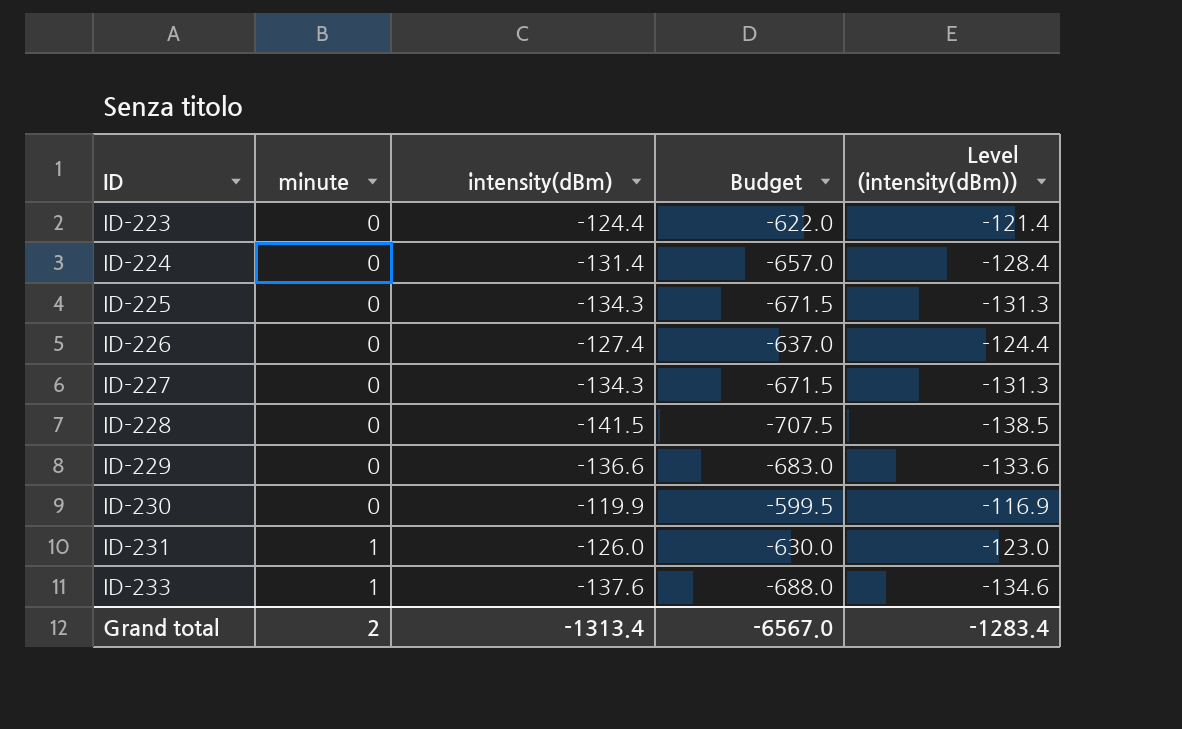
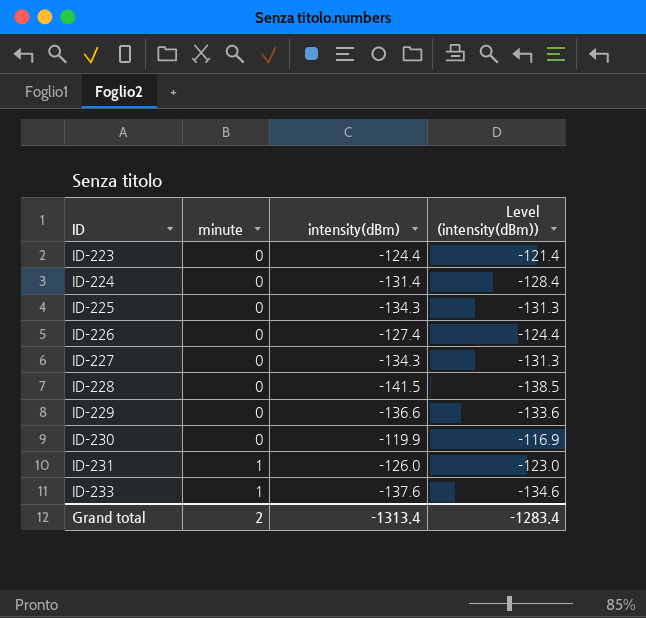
column Budget | formula: [intensity(dBm)] * 5 -> none

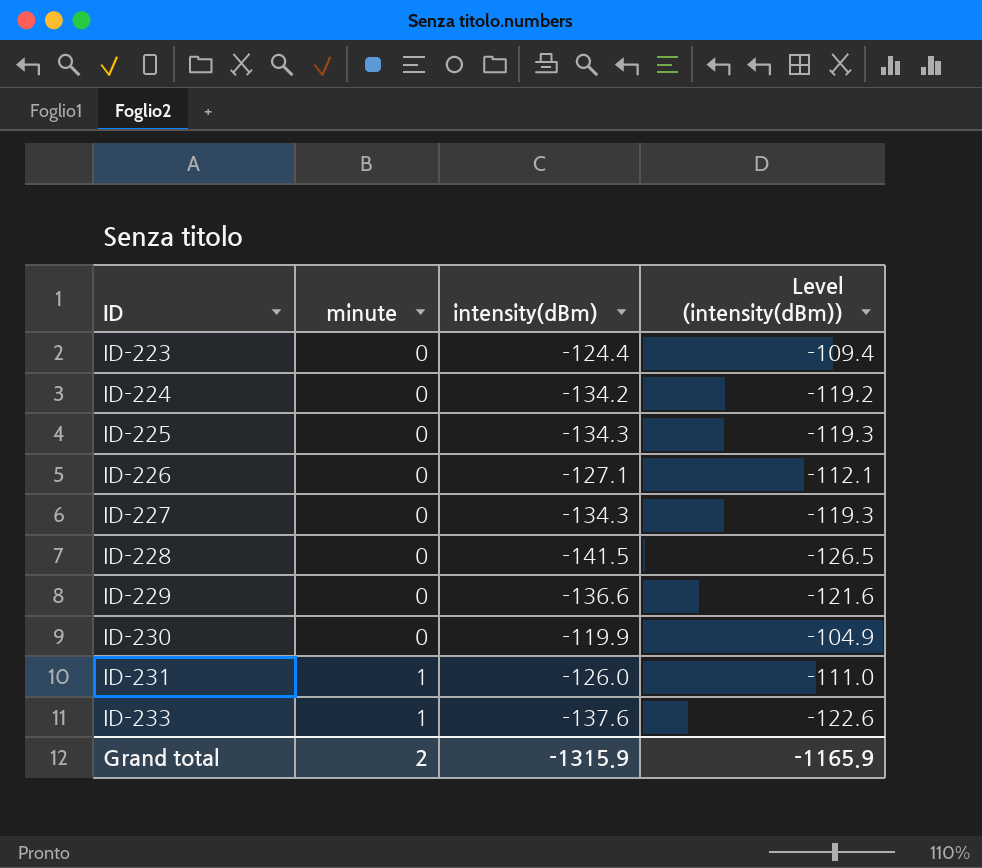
column Level (intensity(dBm)) | formula: [intensity(dBm)] + 3 -> [intensity(dBm)] + 15
ID-224 | intensity(dBm): -131.4 -> -134.2
ID-226 | intensity(dBm): -127.4 -> -127.1
Grand total | intensity(dBm): -1313.4 -> -1315.9
Grand total | Level (intensity(dBm)): -1283.4 -> -1165.9

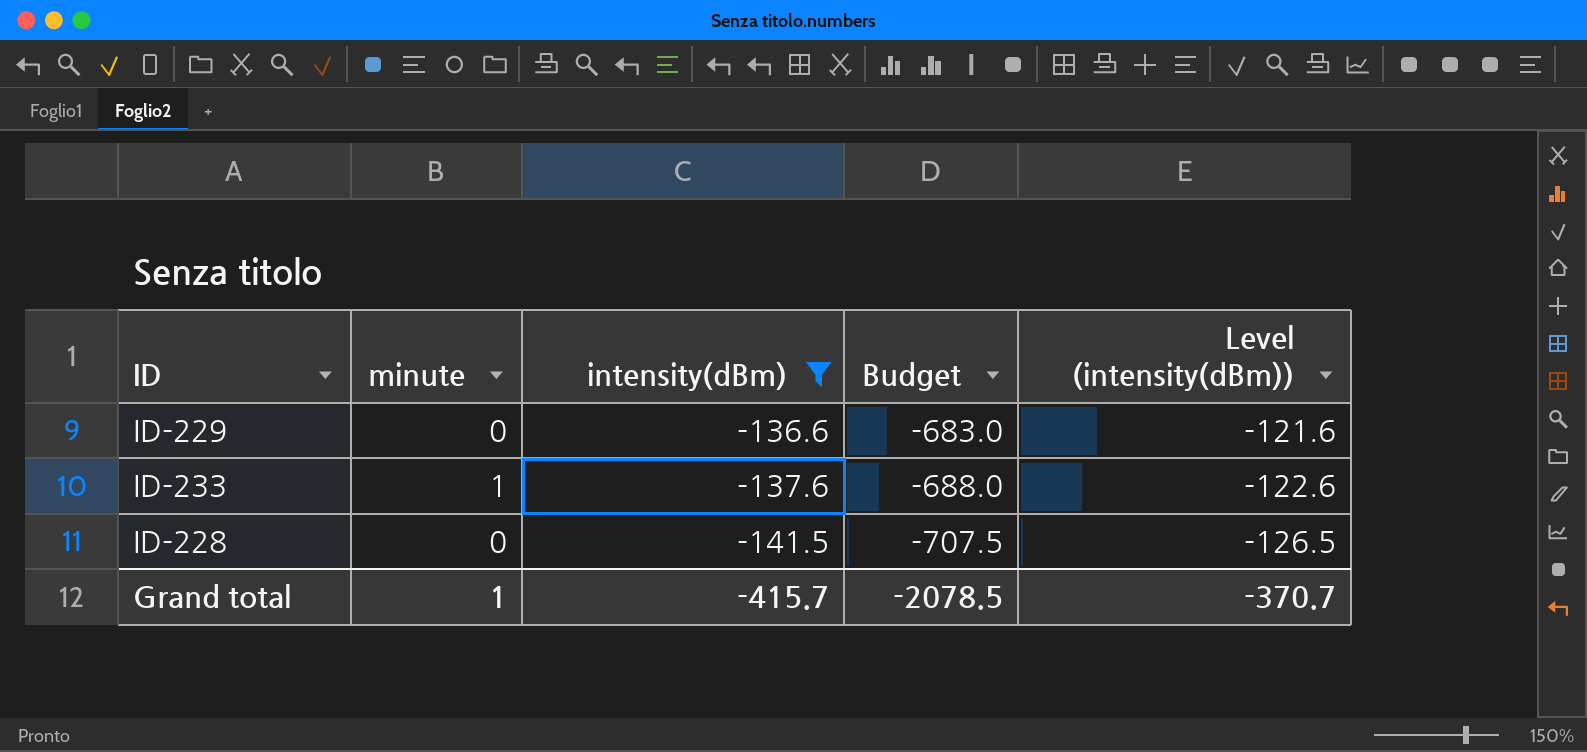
filter: none -> intensity(dBm) <= -136.6
row order: ID ascending -> intensity(dBm) descending
column Budget | formula: none -> [intensity(dBm)] * 5
Grand total | minute: 2 -> 1
Grand total | intensity(dBm): -1315.9 -> -415.7
Grand total | Level (intensity(dBm)): -1165.9 -> -370.7

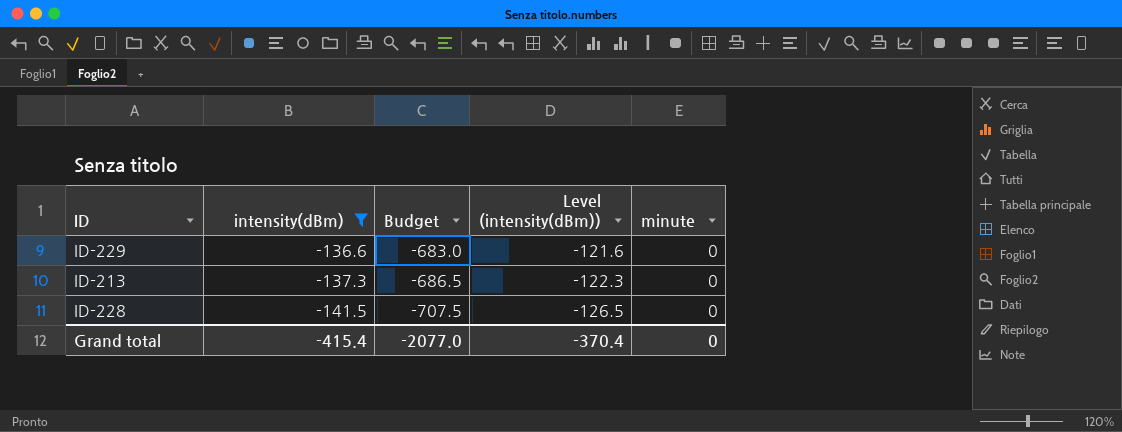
column minute | position: 2 -> 5
row ID-233: 1 | -137.6 | -688.0 | -122.6 -> none
row ID-213: none -> -137.3 | -686.5 | -122.3 | 0
Grand total | intensity(dBm): -415.7 -> -415.4
Grand total | Budget: -2078.5 -> -2077.0
Grand total | Level (intensity(dBm)): -370.7 -> -370.4
Grand total | minute: 1 -> 0

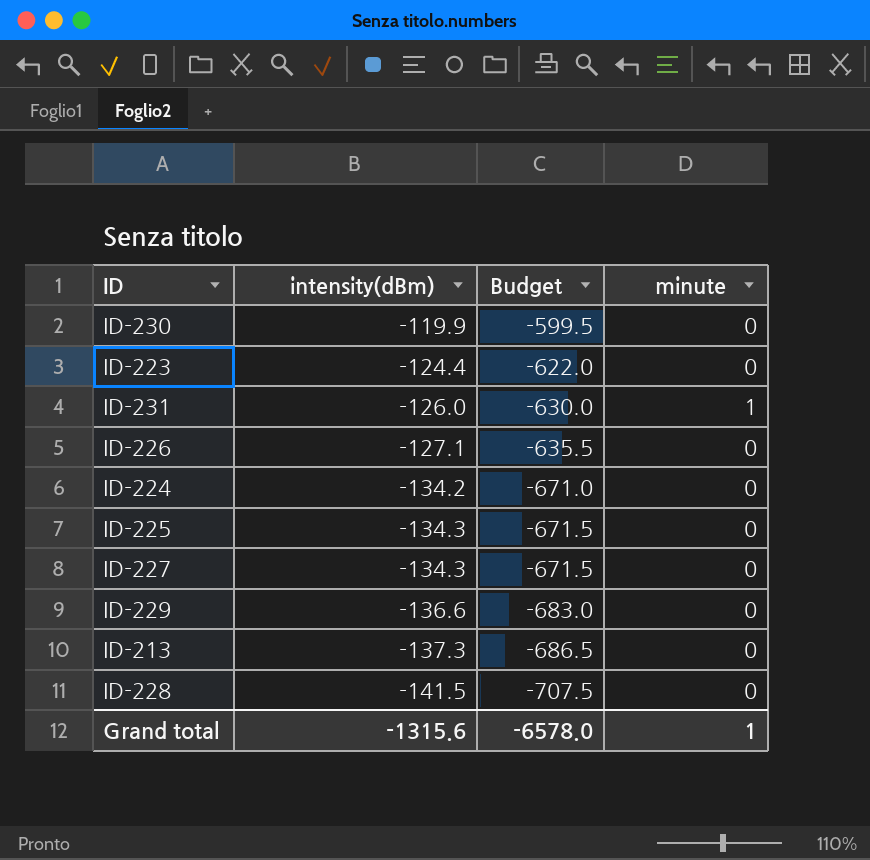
filter: intensity(dBm) <= -136.6 -> none
column Level (intensity(dBm)) | formula: [intensity(dBm)] + 15 -> none
Grand total | intensity(dBm): -415.4 -> -1315.6
Grand total | Budget: -2077.0 -> -6578.0
Grand total | minute: 0 -> 1

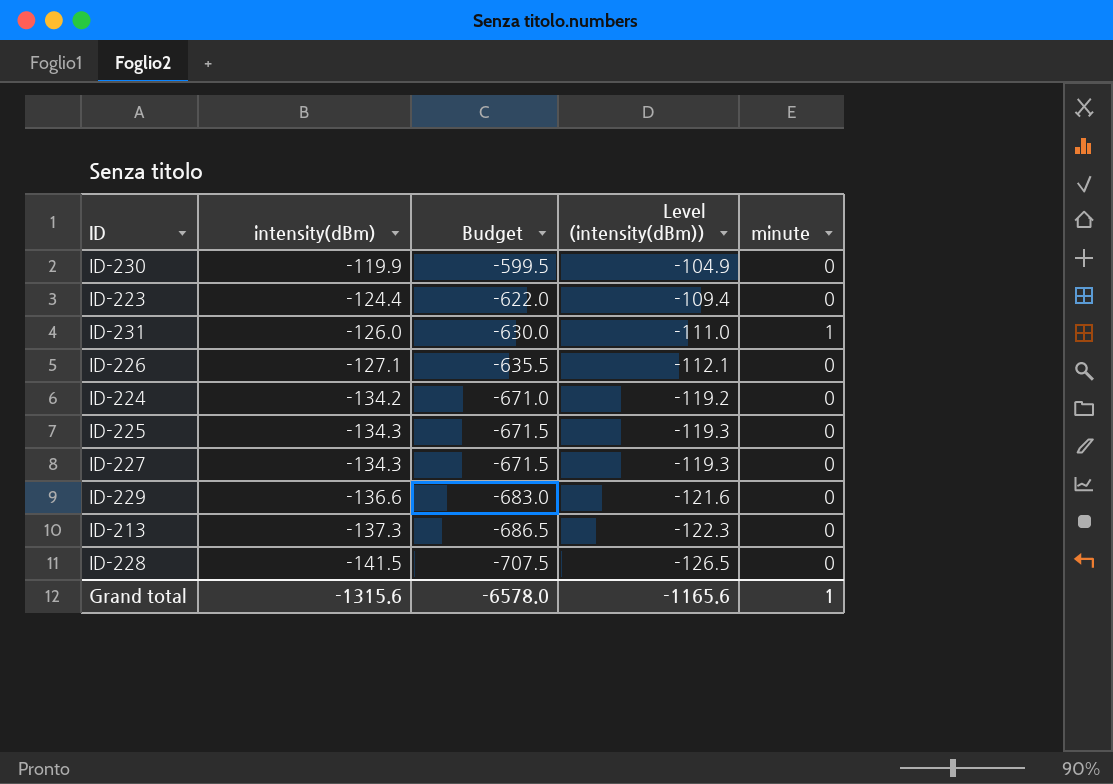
column Level (intensity(dBm)) | formula: none -> [intensity(dBm)] + 15

